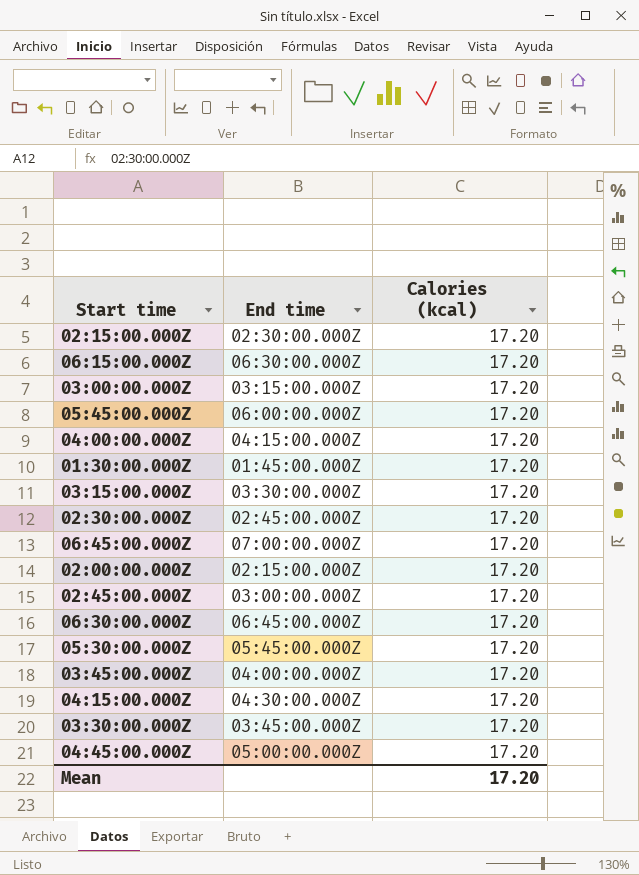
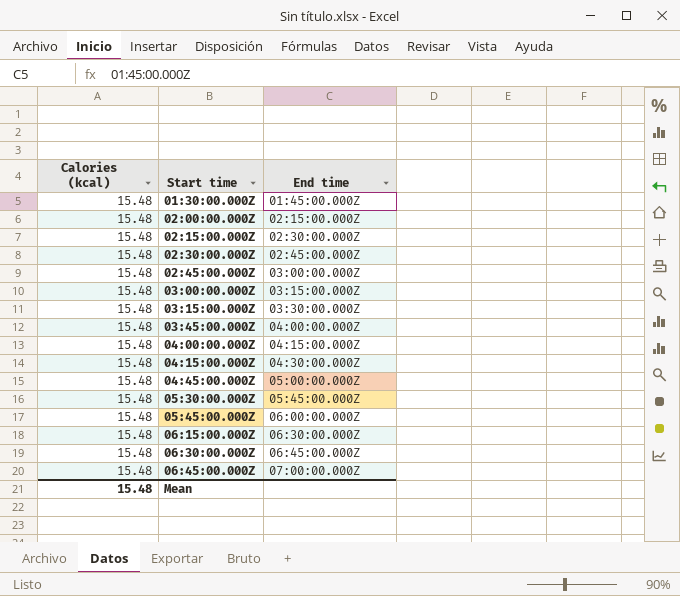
row order: none -> Start time ascending
column Calories (kcal) | position: 3 -> 1
row 03:30:00.000Z: 03:45:00.000Z | 17.20 -> none
01:30:00.000Z | Calories (kcal): 17.20 -> 15.48
02:00:00.000Z | Calories (kcal): 17.20 -> 15.48
02:15:00.000Z | Calories (kcal): 17.20 -> 15.48
02:30:00.000Z | Calories (kcal): 17.20 -> 15.48
02:45:00.000Z | Calories (kcal): 17.20 -> 15.48
03:00:00.000Z | Calories (kcal): 17.20 -> 15.48
03:15:00.000Z | Calories (kcal): 17.20 -> 15.48
03:45:00.000Z | Calories (kcal): 17.20 -> 15.48
04:00:00.000Z | Calories (kcal): 17.20 -> 15.48
04:15:00.000Z | Calories (kcal): 17.20 -> 15.48
04:45:00.000Z | Calories (kcal): 17.20 -> 15.48
05:30:00.000Z | Calories (kcal): 17.20 -> 15.48
05:45:00.000Z | Calories (kcal): 17.20 -> 15.48
06:15:00.000Z | Calories (kcal): 17.20 -> 15.48
06:30:00.000Z | Calories (kcal): 17.20 -> 15.48
06:45:00.000Z | Calories (kcal): 17.20 -> 15.48
Mean | Calories (kcal): 17.20 -> 15.48

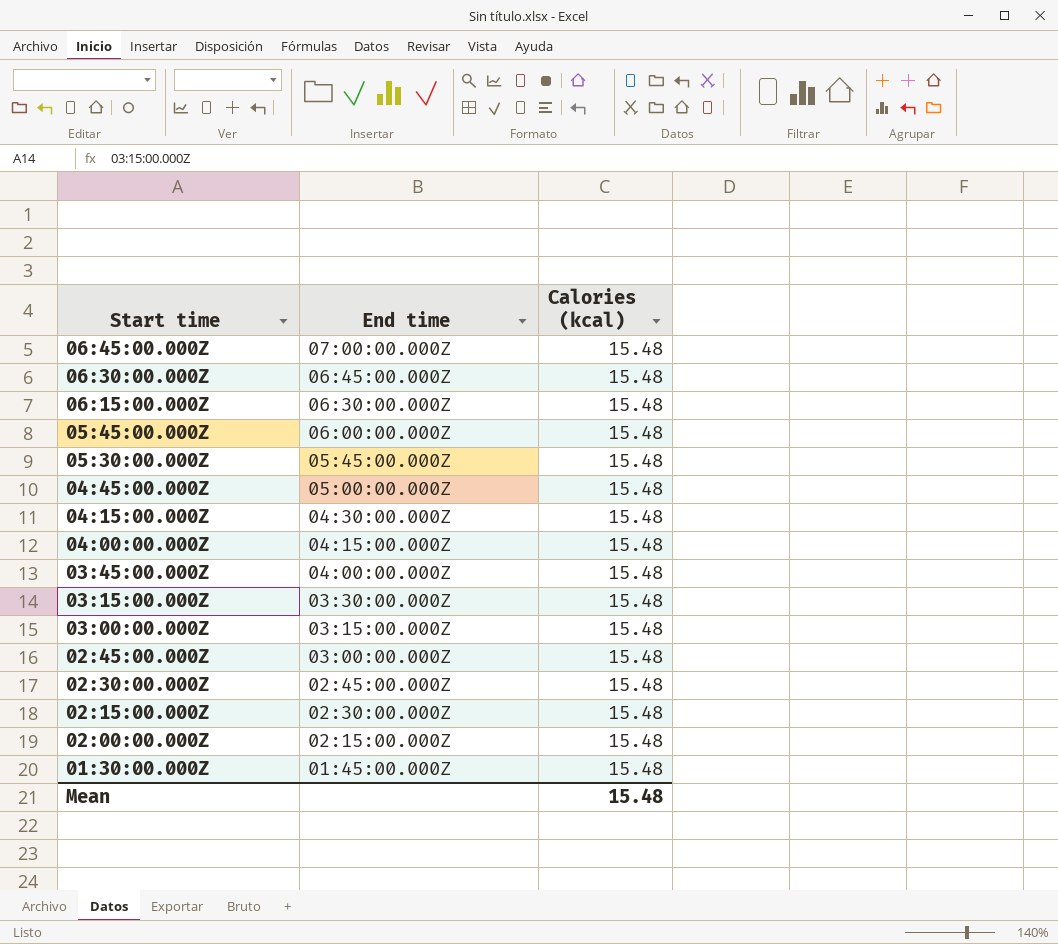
row order: Start time ascending -> Start time descending
column Calories (kcal) | position: 1 -> 3

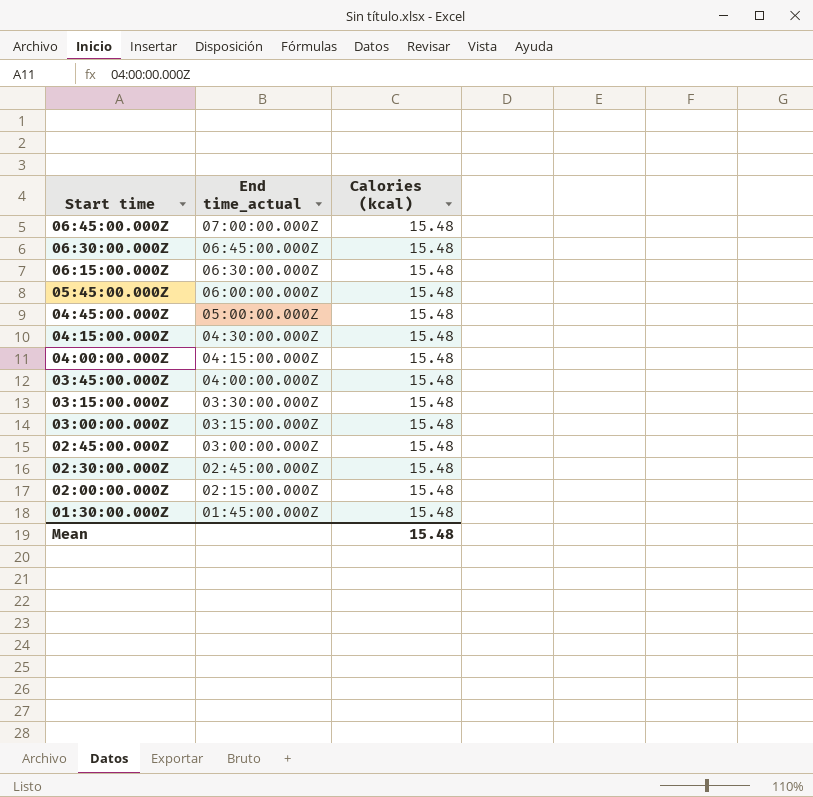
column name: End time -> End time_actual
row 05:30:00.000Z: 05:45:00.000Z | 15.48 -> none
row 02:15:00.000Z: 02:30:00.000Z | 15.48 -> none

